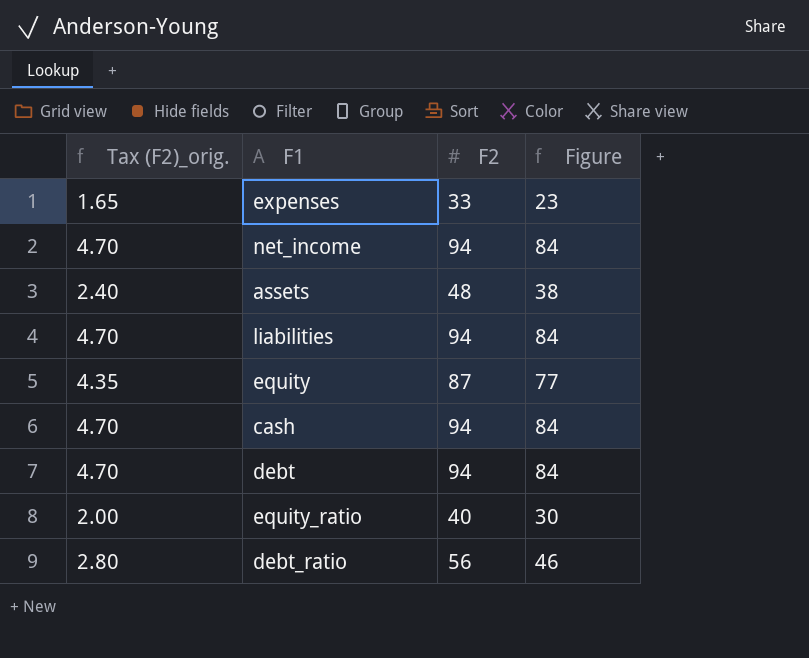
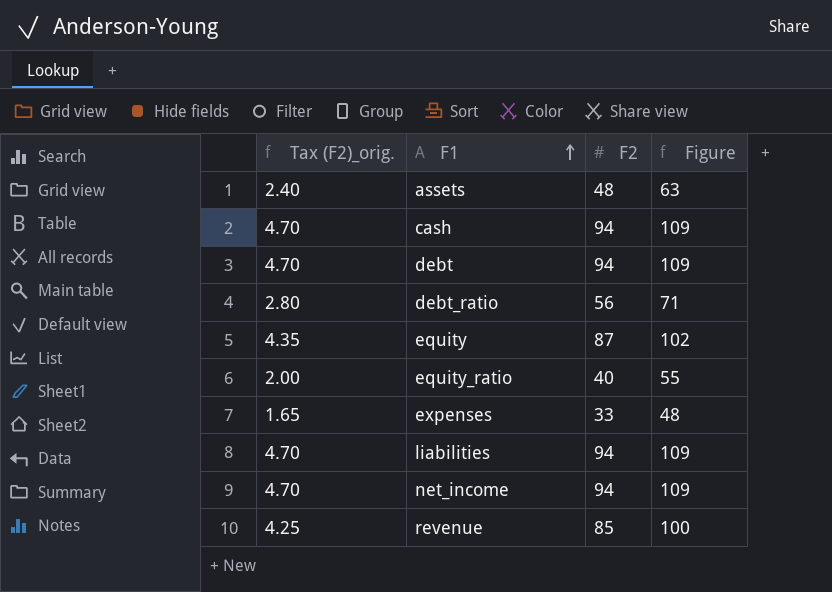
row order: none -> F1 ascending
column Figure | formula: [F2] - 10 -> [F2] + 15
row revenue: none -> 4.25 | 85 | 100

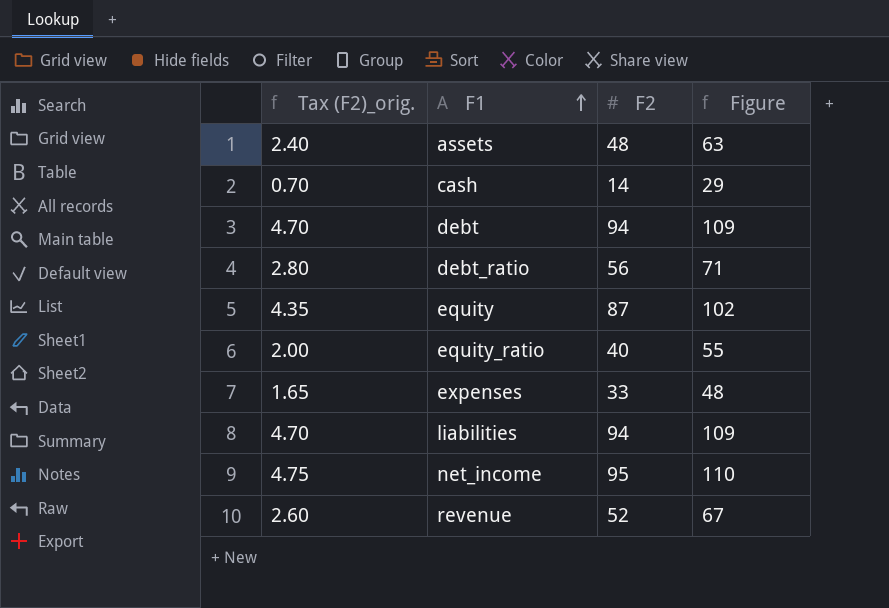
cash | Tax (F2)_orig.: 4.70 -> 0.70
cash | F2: 94 -> 14
cash | Figure: 109 -> 29
net_income | Tax (F2)_orig.: 4.70 -> 4.75
net_income | F2: 94 -> 95
net_income | Figure: 109 -> 110
revenue | Tax (F2)_orig.: 4.25 -> 2.60
revenue | F2: 85 -> 52
revenue | Figure: 100 -> 67

